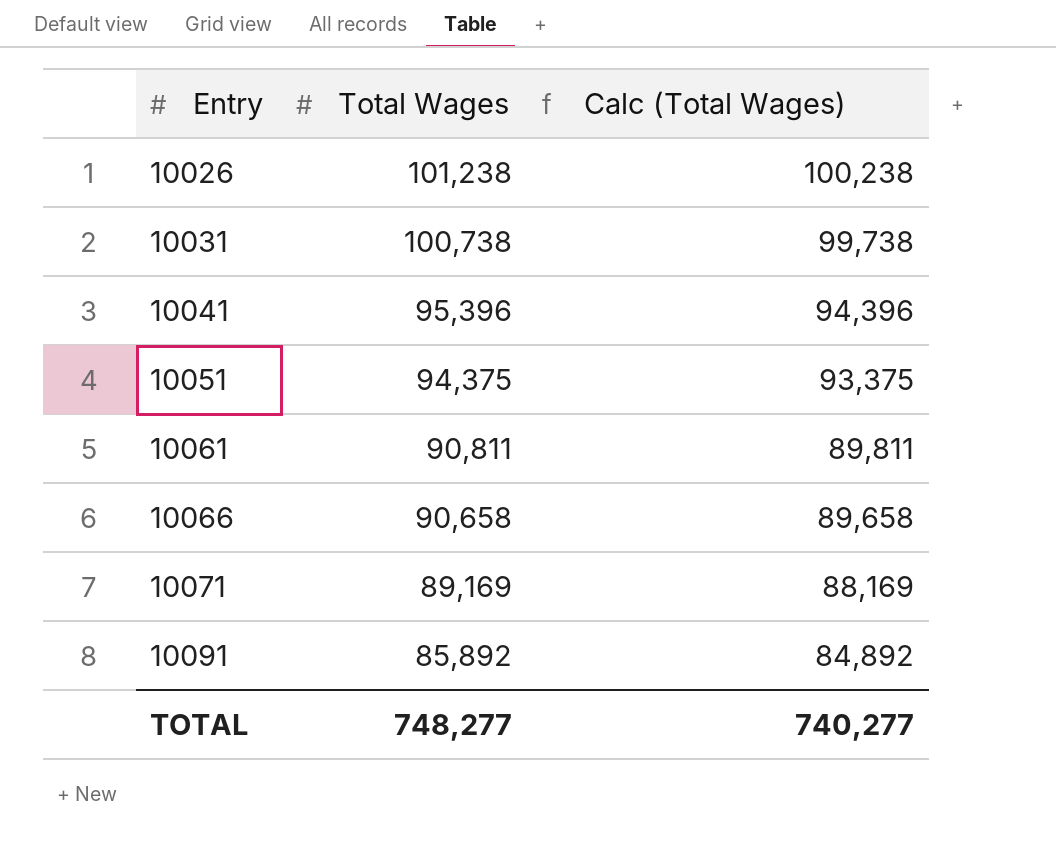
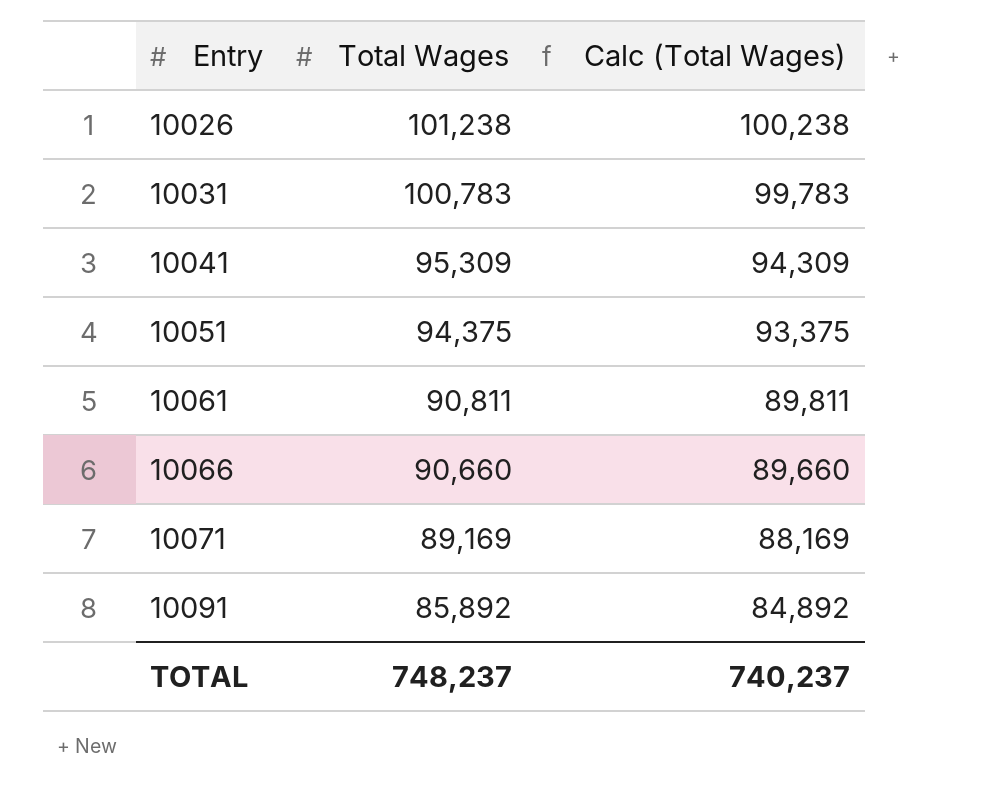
10031 | Total Wages: 100,738 -> 100,783
10031 | Calc (Total Wages): 99,738 -> 99,783
10041 | Total Wages: 95,396 -> 95,309
10041 | Calc (Total Wages): 94,396 -> 94,309
10066 | Total Wages: 90,658 -> 90,660
10066 | Calc (Total Wages): 89,658 -> 89,660
TOTAL | Total Wages: 748,277 -> 748,237
TOTAL | Calc (Total Wages): 740,277 -> 740,237

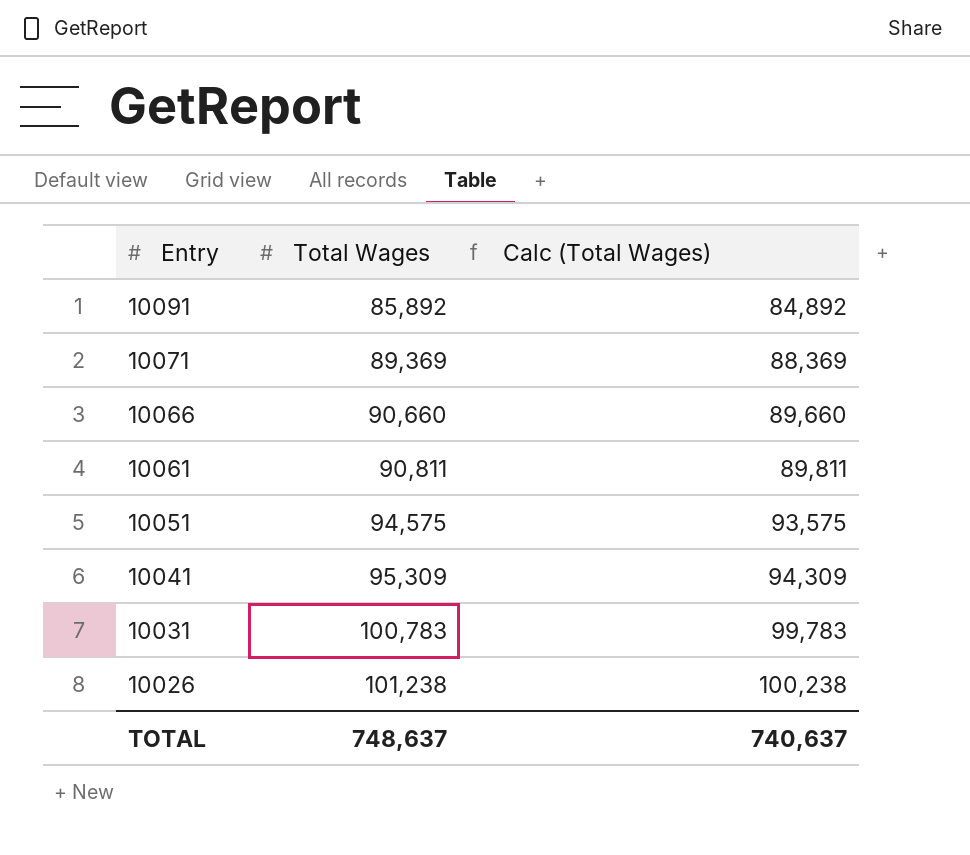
row order: Entry ascending -> Entry descending
10071 | Total Wages: 89,169 -> 89,369
10071 | Calc (Total Wages): 88,169 -> 88,369
10051 | Total Wages: 94,375 -> 94,575
10051 | Calc (Total Wages): 93,375 -> 93,575
TOTAL | Total Wages: 748,237 -> 748,637
TOTAL | Calc (Total Wages): 740,237 -> 740,637

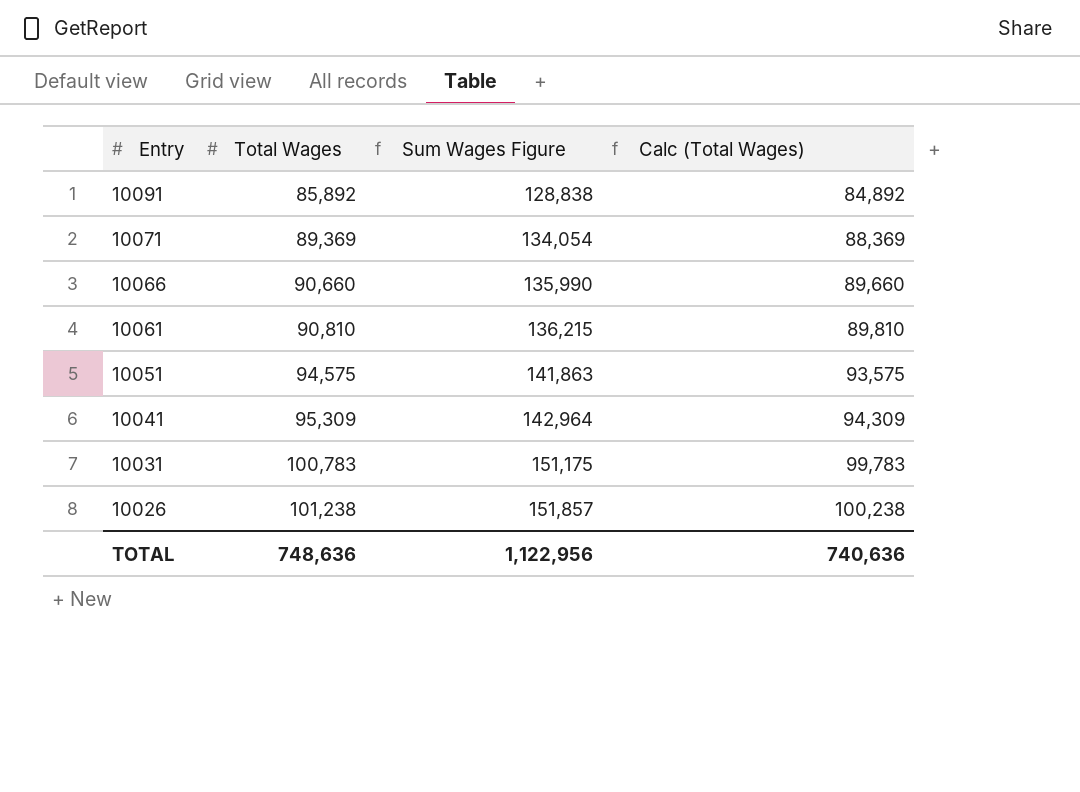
column Sum Wages Figure | formula: none -> [Total Wages] * 1.5
10061 | Total Wages: 90,811 -> 90,810
10061 | Calc (Total Wages): 89,811 -> 89,810
TOTAL | Total Wages: 748,637 -> 748,636
TOTAL | Calc (Total Wages): 740,637 -> 740,636

